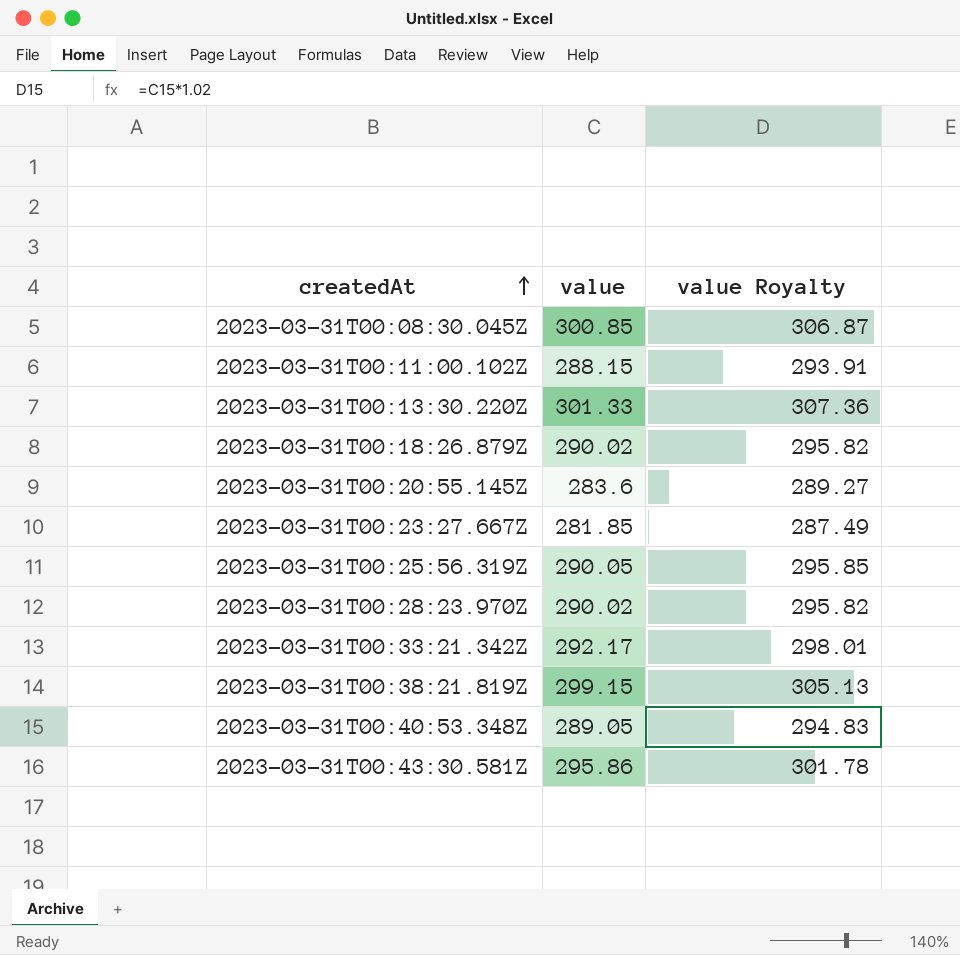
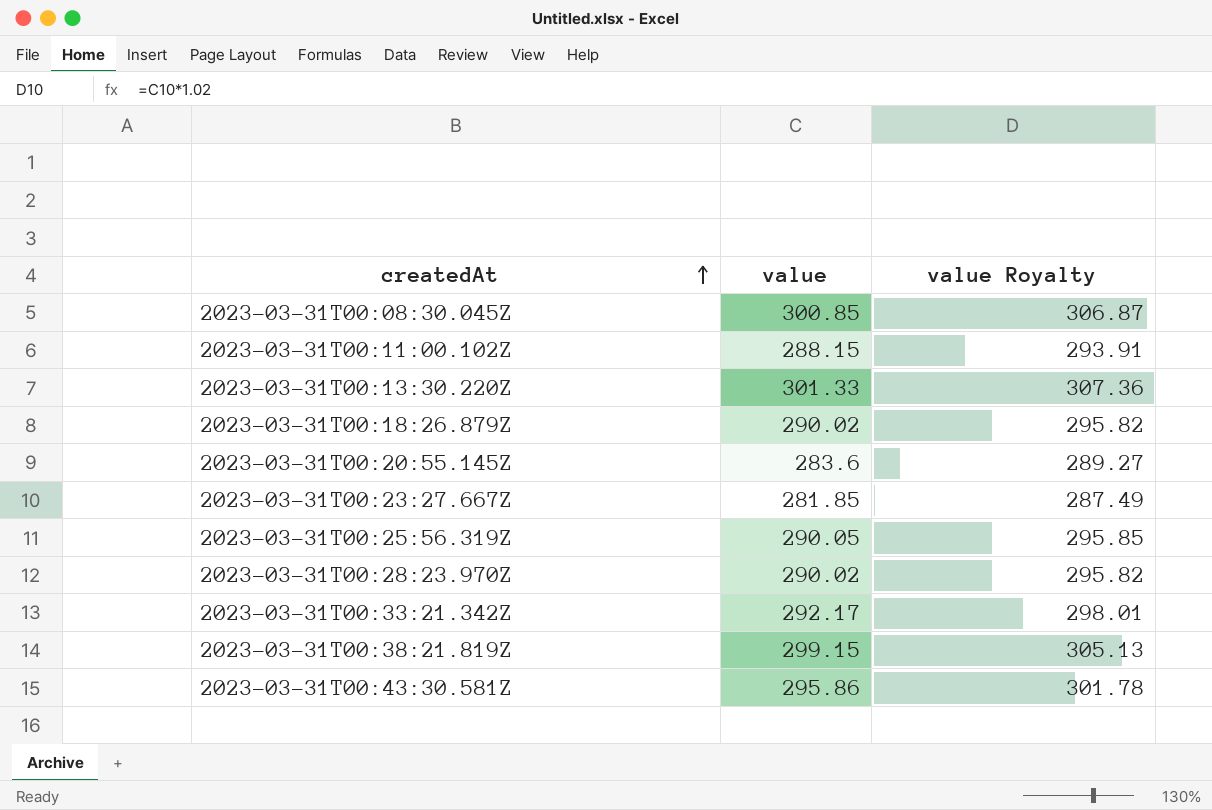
row 2023-03-31T00:40:53.348Z: 289.05 | 294.83 -> none

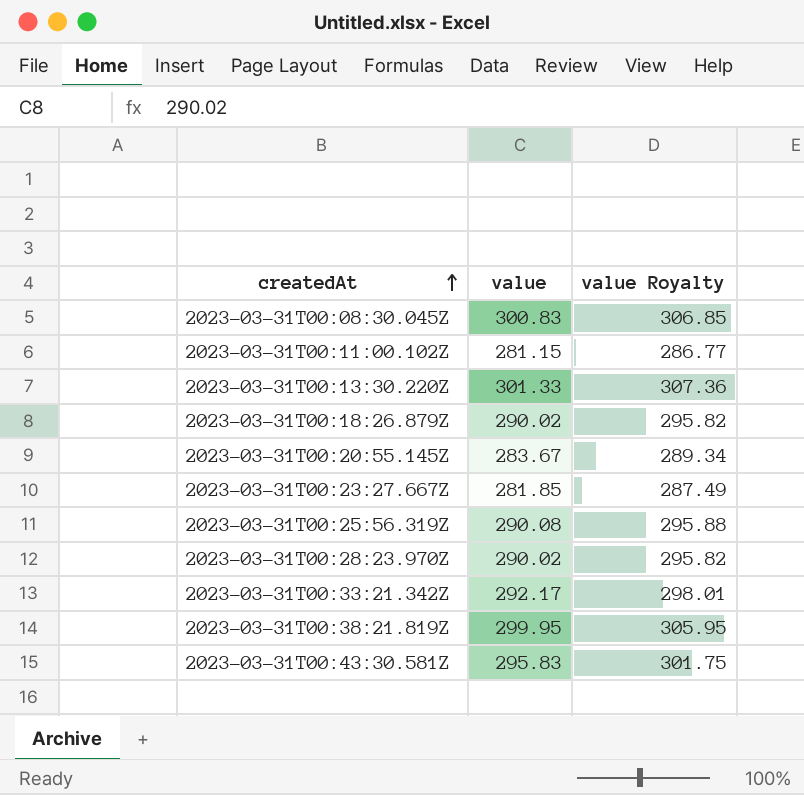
2023-03-31T00:08:30.045Z | value: 300.85 -> 300.83
2023-03-31T00:08:30.045Z | value Royalty: 306.87 -> 306.85
2023-03-31T00:11:00.102Z | value: 288.15 -> 281.15
2023-03-31T00:11:00.102Z | value Royalty: 293.91 -> 286.77
2023-03-31T00:20:55.145Z | value: 283.6 -> 283.67
2023-03-31T00:20:55.145Z | value Royalty: 289.27 -> 289.34
2023-03-31T00:25:56.319Z | value: 290.05 -> 290.08
2023-03-31T00:25:56.319Z | value Royalty: 295.85 -> 295.88
2023-03-31T00:38:21.819Z | value: 299.15 -> 299.95
2023-03-31T00:38:21.819Z | value Royalty: 305.13 -> 305.95
2023-03-31T00:43:30.581Z | value: 295.86 -> 295.83
2023-03-31T00:43:30.581Z | value Royalty: 301.78 -> 301.75

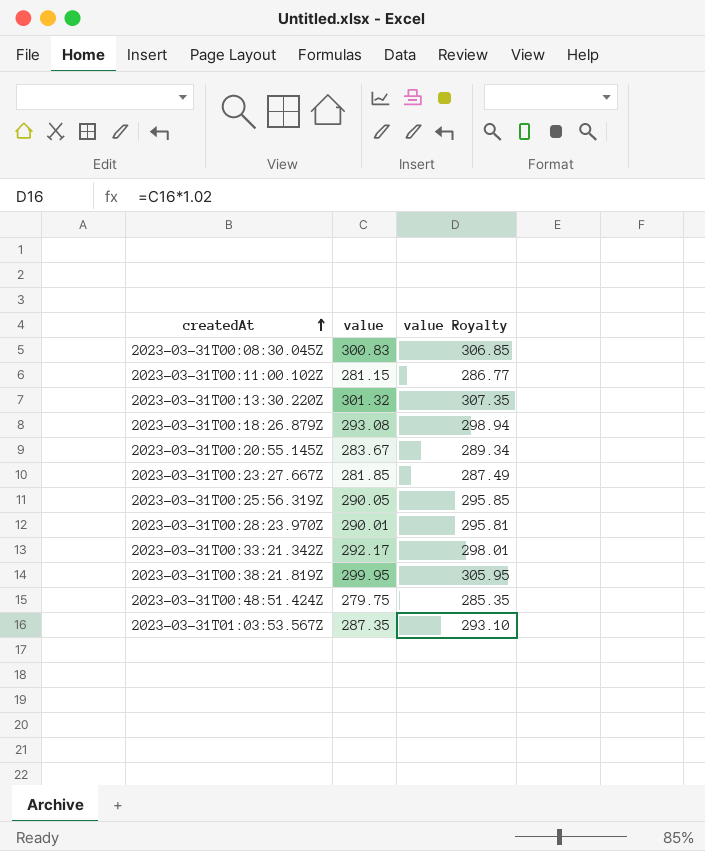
row 2023-03-31T00:43:30.581Z: 295.83 | 301.75 -> none
2023-03-31T00:13:30.220Z | value: 301.33 -> 301.32
2023-03-31T00:13:30.220Z | value Royalty: 307.36 -> 307.35
2023-03-31T00:18:26.879Z | value: 290.02 -> 293.08
2023-03-31T00:18:26.879Z | value Royalty: 295.82 -> 298.94
2023-03-31T00:25:56.319Z | value: 290.08 -> 290.05
2023-03-31T00:25:56.319Z | value Royalty: 295.88 -> 295.85
2023-03-31T00:28:23.970Z | value: 290.02 -> 290.01
2023-03-31T00:28:23.970Z | value Royalty: 295.82 -> 295.81
row 2023-03-31T00:48:51.424Z: none -> 279.75 | 285.35
row 2023-03-31T01:03:53.567Z: none -> 287.35 | 293.10

